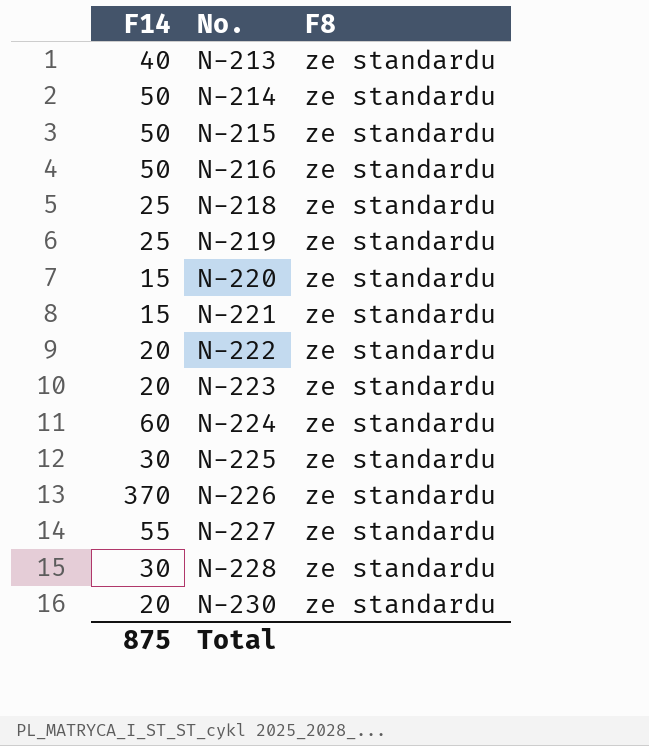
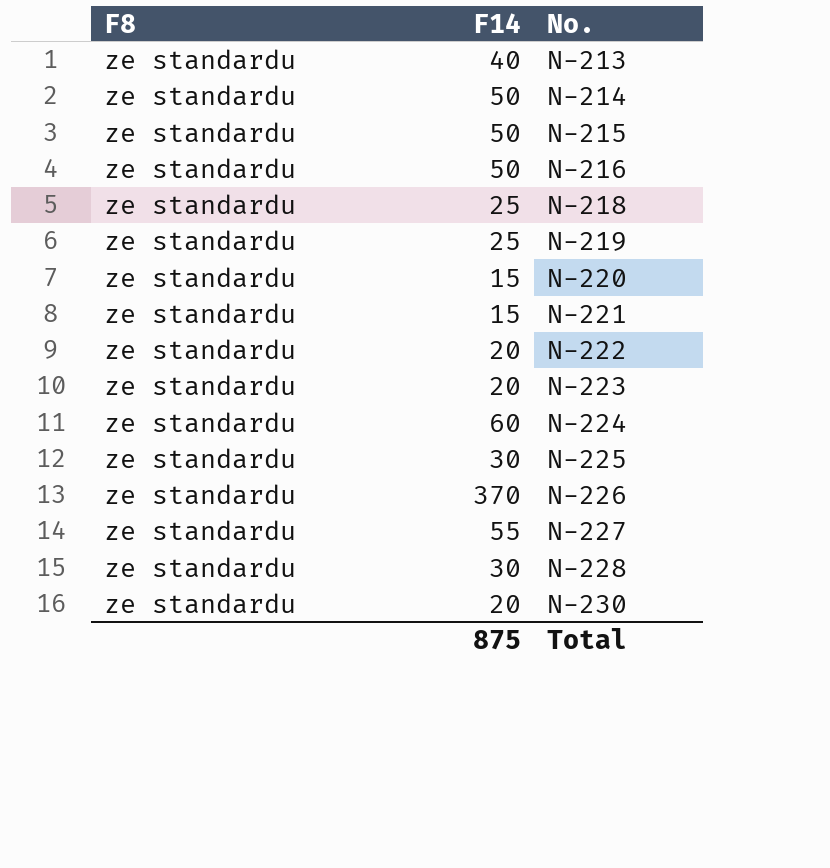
column F8 | position: 3 -> 1

